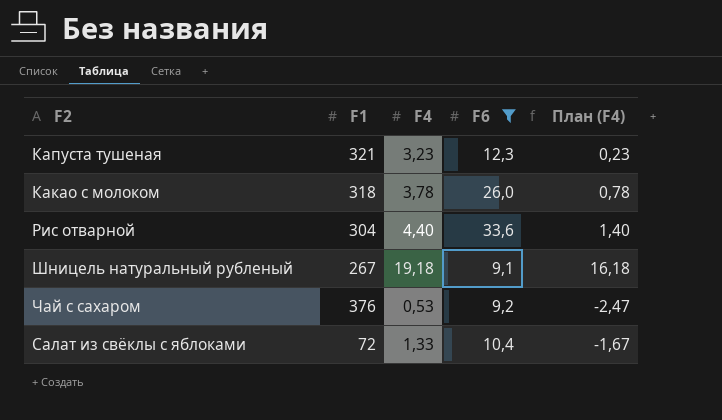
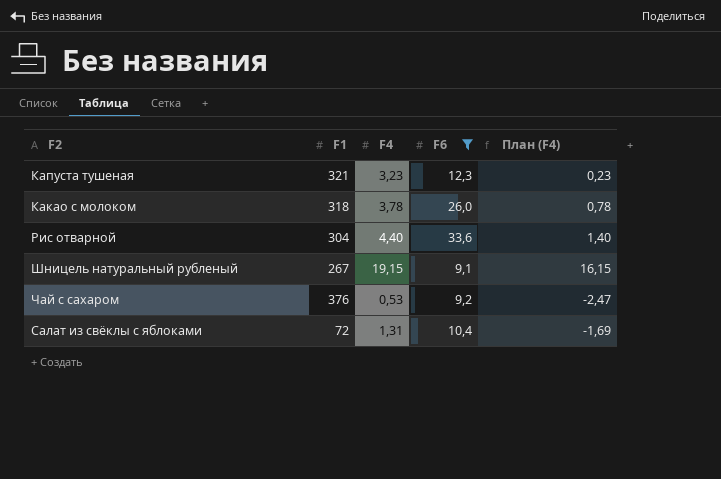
Шницель натуральный рубленый | F4: 19,18 -> 19,15
Шницель натуральный рубленый | План (F4): 16,18 -> 16,15
Салат из свёклы с яблоками | F4: 1,33 -> 1,31
Салат из свёклы с яблоками | План (F4): -1,67 -> -1,69

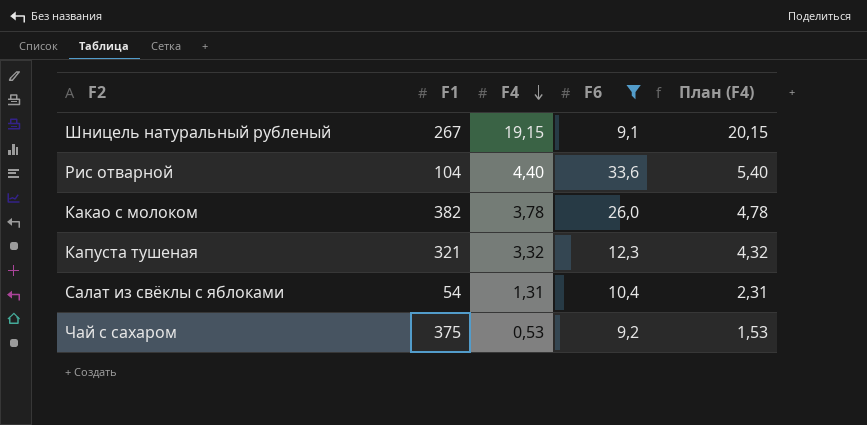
row order: none -> F4 descending
column План (F4) | formula: [F4] - 3 -> [F4] + 1
Рис отварной | F1: 304 -> 104
Какао с молоком | F1: 318 -> 382
Капуста тушеная | F4: 3,23 -> 3,32
Салат из свёклы с яблоками | F1: 72 -> 54
Чай с сахаром | F1: 376 -> 375

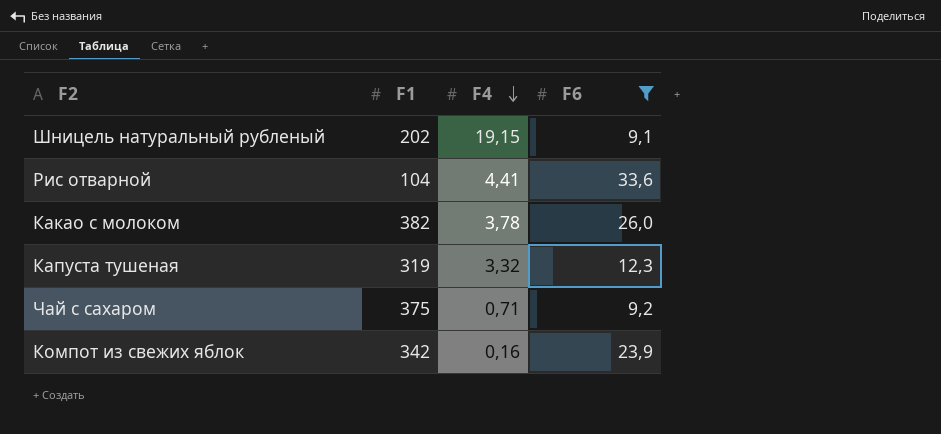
column План (F4) | formula: [F4] + 1 -> none
row Салат из свёклы с яблоками: 54 | 1,31 | 10,4 | 2,31 -> none
Шницель натуральный рубленый | F1: 267 -> 202
Рис отварной | F4: 4,40 -> 4,41
Капуста тушеная | F1: 321 -> 319
Чай с сахаром | F4: 0,53 -> 0,71
row Компот из свежих яблок: none -> 342 | 0,16 | 23,9

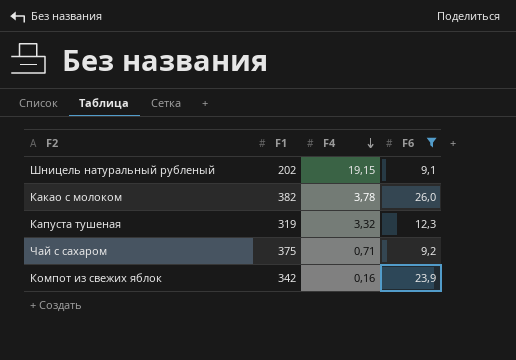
row Рис отварной: 104 | 4,41 | 33,6 -> none

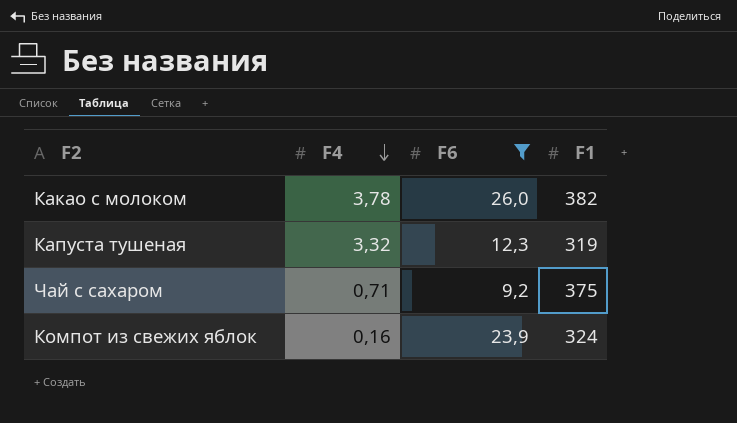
column F1 | position: 2 -> 4
row Шницель натуральный рубленый: 202 | 19,15 | 9,1 -> none
Компот из свежих яблок | F1: 342 -> 324

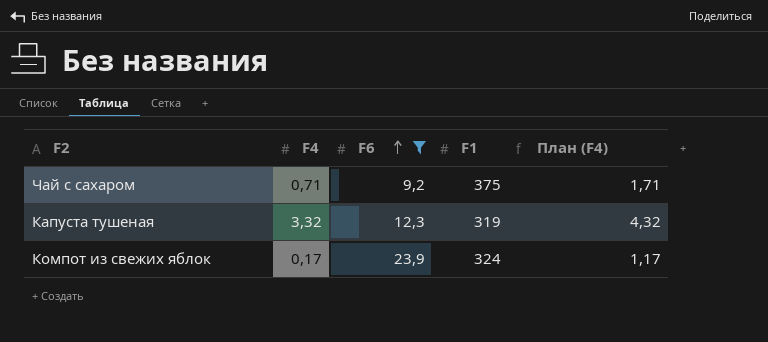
row order: F4 descending -> F6 ascending
column План (F4) | formula: none -> [F4] + 1
row Какао с молоком: 3,78 | 26,0 | 382 -> none
Компот из свежих яблок | F4: 0,16 -> 0,17

